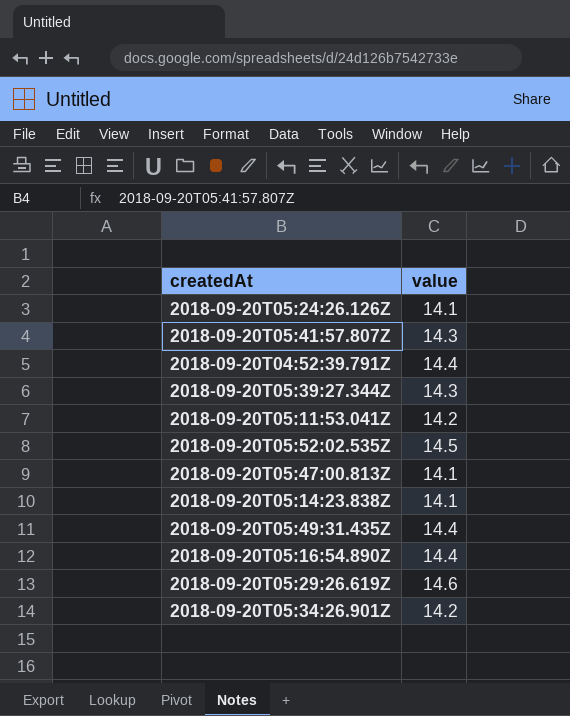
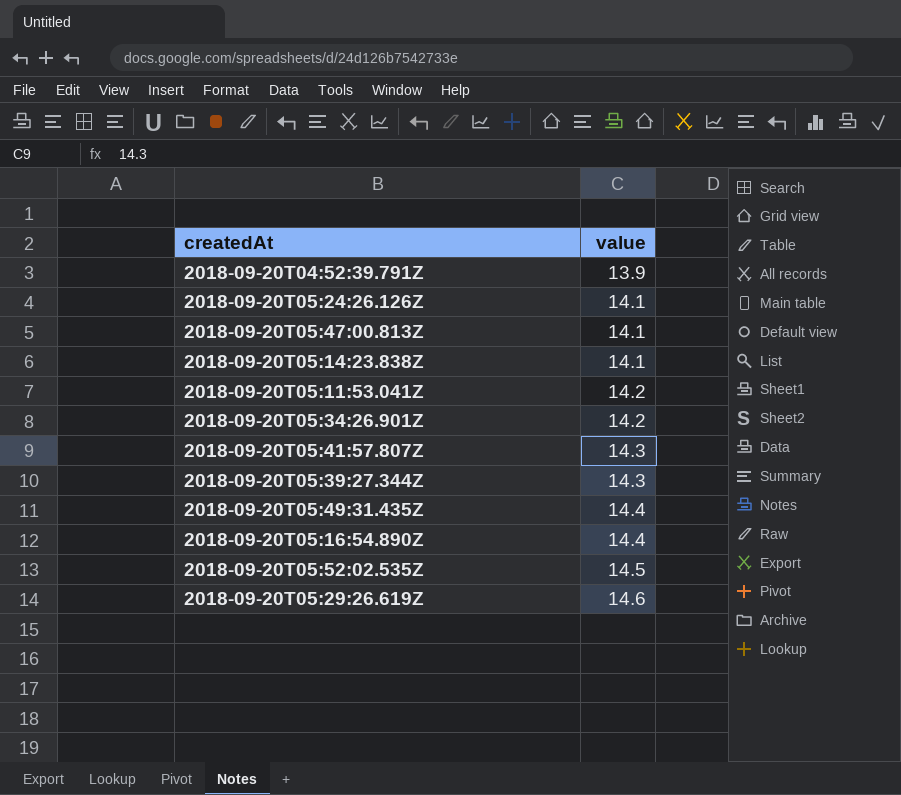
row order: none -> value ascending
2018-09-20T04:52:39.791Z | value: 14.4 -> 13.9

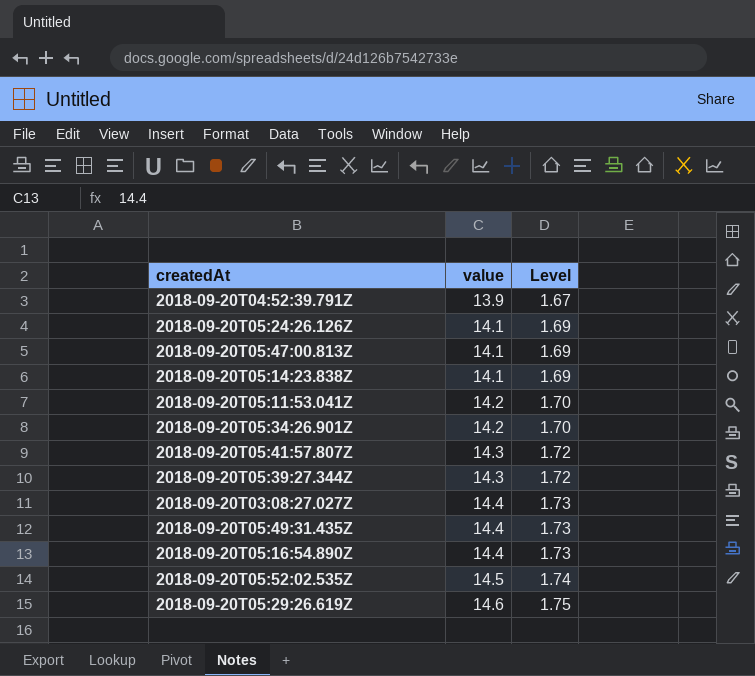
column Level | formula: none -> [value] * 0.12
row 2018-09-20T03:08:27.027Z: none -> 14.4 | 1.73

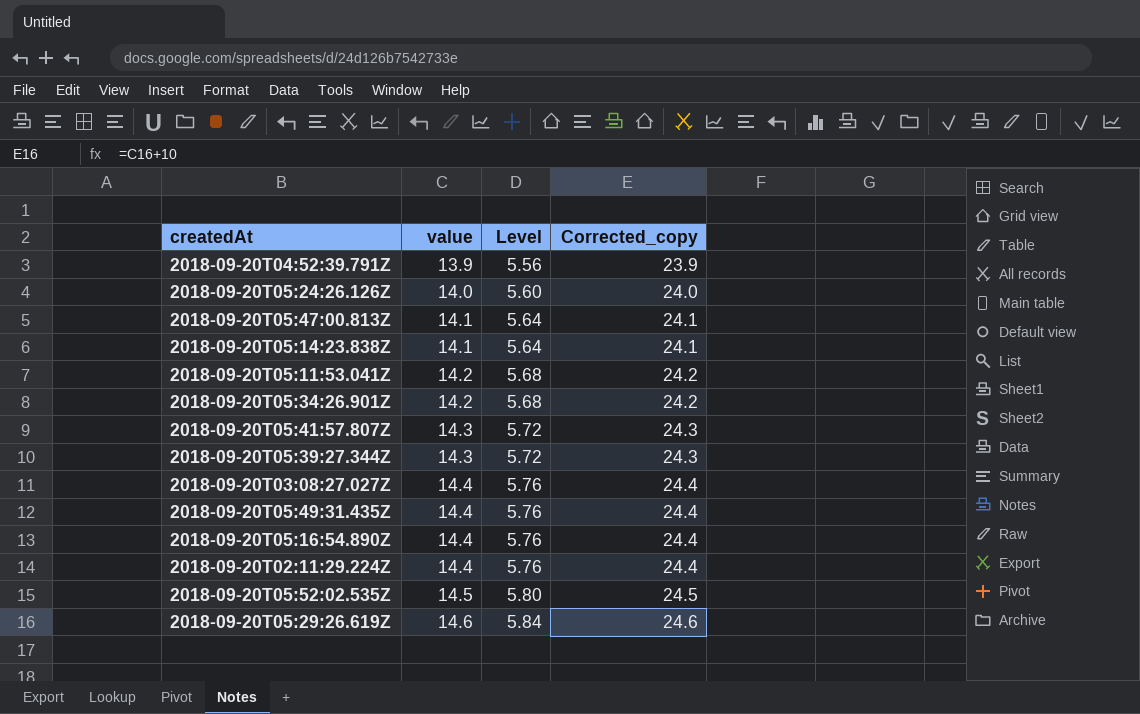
column Level | formula: [value] * 0.12 -> [value] * 0.4
column Corrected_copy | formula: none -> [value] + 10
2018-09-20T05:24:26.126Z | value: 14.1 -> 14.0
row 2018-09-20T02:11:29.224Z: none -> 14.4 | 5.76 | 24.4

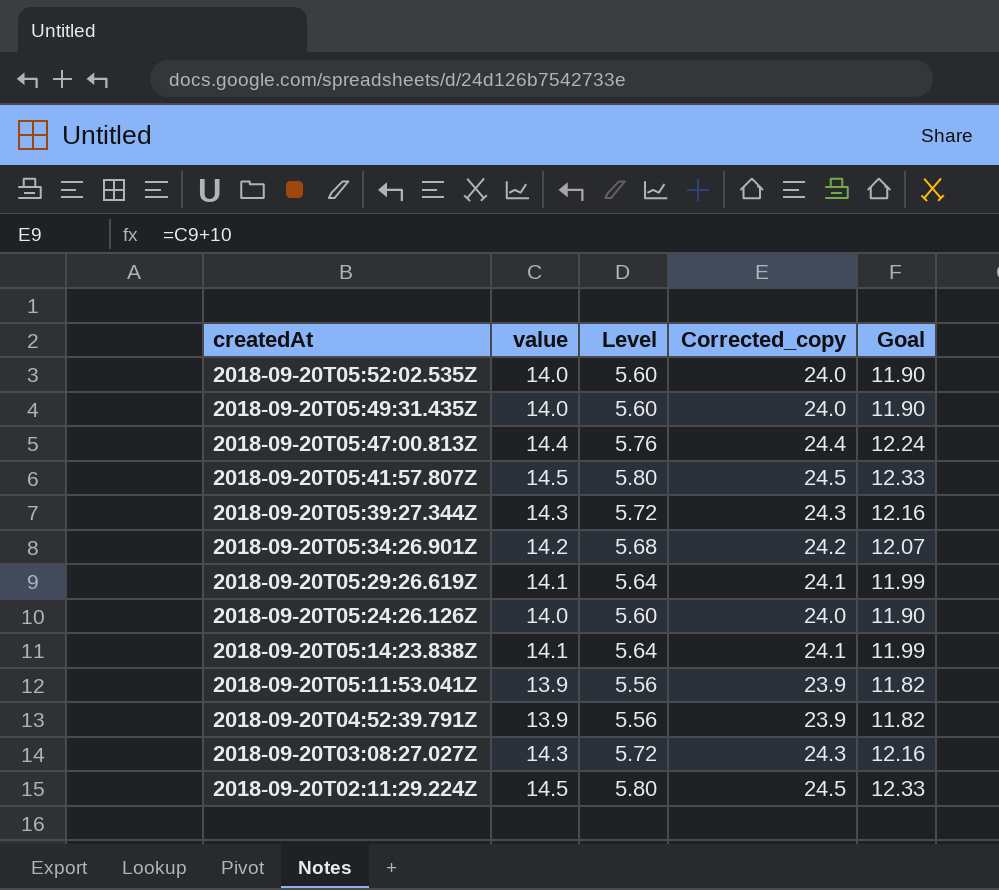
row order: value ascending -> createdAt descending
column Goal | formula: none -> [value] * 0.85
row 2018-09-20T05:16:54.890Z: 14.4 | 5.76 | 24.4 -> none
2018-09-20T05:52:02.535Z | value: 14.5 -> 14.0
2018-09-20T05:52:02.535Z | Level: 5.80 -> 5.60
2018-09-20T05:52:02.535Z | Corrected_copy: 24.5 -> 24.0
2018-09-20T05:49:31.435Z | value: 14.4 -> 14.0
2018-09-20T05:49:31.435Z | Level: 5.76 -> 5.60
2018-09-20T05:49:31.435Z | Corrected_copy: 24.4 -> 24.0
2018-09-20T05:47:00.813Z | value: 14.1 -> 14.4
2018-09-20T05:47:00.813Z | Level: 5.64 -> 5.76
2018-09-20T05:47:00.813Z | Corrected_copy: 24.1 -> 24.4
2018-09-20T05:41:57.807Z | value: 14.3 -> 14.5
2018-09-20T05:41:57.807Z | Level: 5.72 -> 5.80
2018-09-20T05:41:57.807Z | Corrected_copy: 24.3 -> 24.5
2018-09-20T05:29:26.619Z | value: 14.6 -> 14.1
2018-09-20T05:29:26.619Z | Level: 5.84 -> 5.64
2018-09-20T05:29:26.619Z | Corrected_copy: 24.6 -> 24.1
2018-09-20T05:11:53.041Z | value: 14.2 -> 13.9
2018-09-20T05:11:53.041Z | Level: 5.68 -> 5.56
2018-09-20T05:11:53.041Z | Corrected_copy: 24.2 -> 23.9
2018-09-20T03:08:27.027Z | value: 14.4 -> 14.3
2018-09-20T03:08:27.027Z | Level: 5.76 -> 5.72
2018-09-20T03:08:27.027Z | Corrected_copy: 24.4 -> 24.3
2018-09-20T02:11:29.224Z | value: 14.4 -> 14.5
2018-09-20T02:11:29.224Z | Level: 5.76 -> 5.80
2018-09-20T02:11:29.224Z | Corrected_copy: 24.4 -> 24.5

